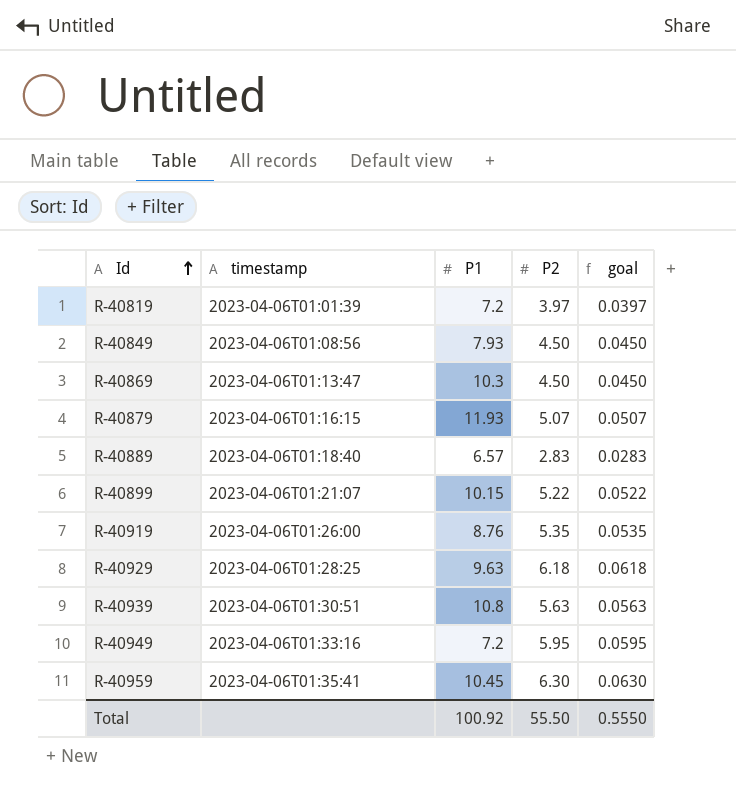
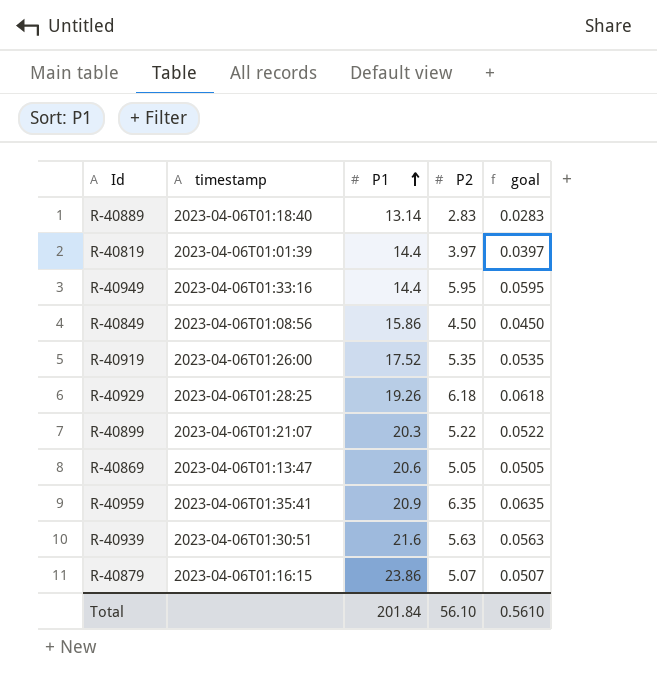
row order: Id ascending -> P1 ascending
R-40889 | P1: 6.57 -> 13.14
R-40819 | P1: 7.2 -> 14.4
R-40949 | P1: 7.2 -> 14.4
R-40849 | P1: 7.93 -> 15.86
R-40919 | P1: 8.76 -> 17.52
R-40929 | P1: 9.63 -> 19.26
R-40899 | P1: 10.15 -> 20.3
R-40869 | P1: 10.3 -> 20.6
R-40869 | P2: 4.50 -> 5.05
R-40869 | goal: 0.0450 -> 0.0505
R-40959 | P1: 10.45 -> 20.9
R-40959 | P2: 6.30 -> 6.35
R-40959 | goal: 0.0630 -> 0.0635
R-40939 | P1: 10.8 -> 21.6
R-40879 | P1: 11.93 -> 23.86
Total | P1: 100.92 -> 201.84
Total | P2: 55.50 -> 56.10
Total | goal: 0.5550 -> 0.5610

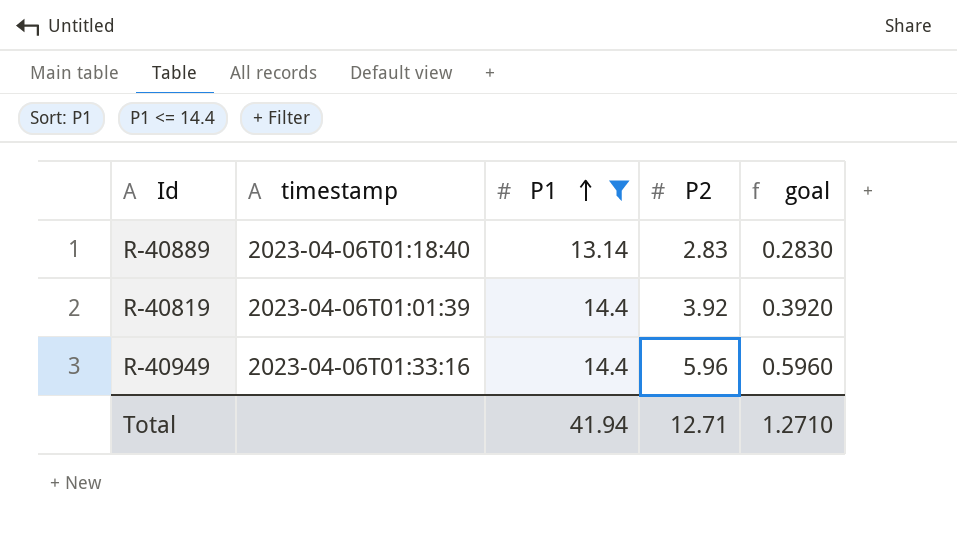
filter: none -> P1 <= 14.4
column goal | formula: [P2] * 0.01 -> [P2] * 0.1
R-40819 | P2: 3.97 -> 3.92
R-40949 | P2: 5.95 -> 5.96
Total | P1: 201.84 -> 41.94
Total | P2: 56.10 -> 12.71
Total | goal: 0.5610 -> 1.2710

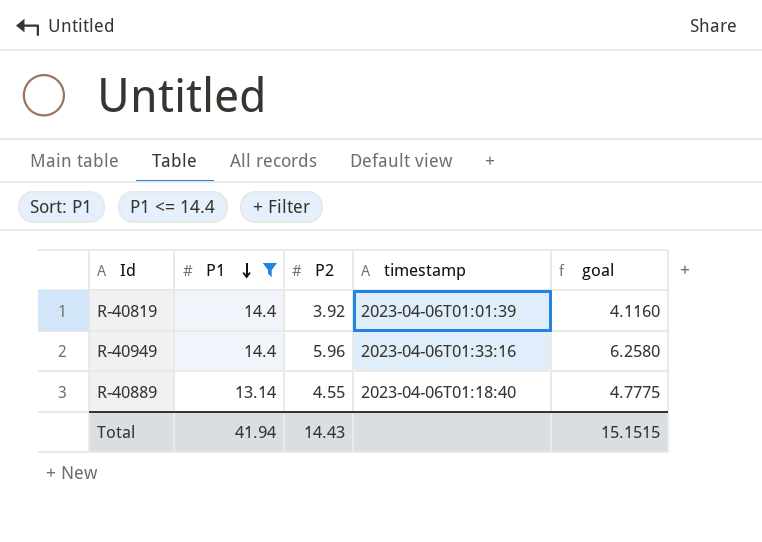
row order: P1 ascending -> P1 descending
column timestamp | position: 2 -> 4
column goal | formula: [P2] * 0.1 -> [P2] * 1.05
R-40889 | P2: 2.83 -> 4.55
Total | P2: 12.71 -> 14.43
Total | goal: 1.2710 -> 15.1515

